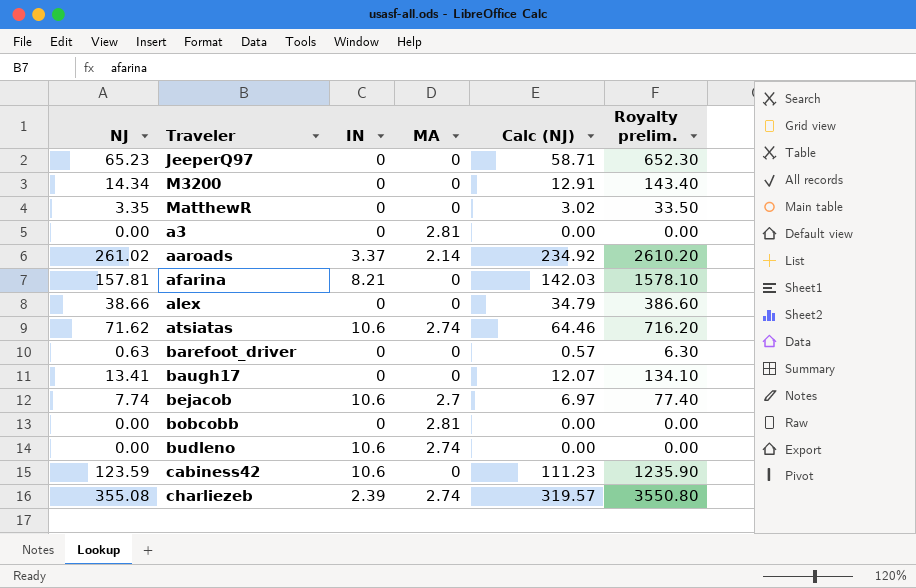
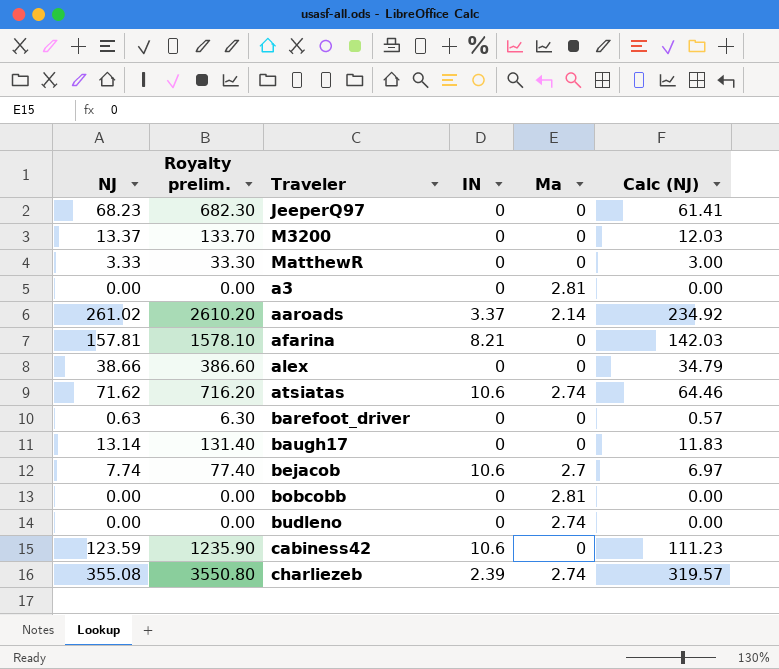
column Royalty prelim. | position: 6 -> 2
column name: MA -> Ma
JeeperQ97 | NJ: 65.23 -> 68.23
JeeperQ97 | Royalty prelim.: 652.30 -> 682.30
JeeperQ97 | Calc (NJ): 58.71 -> 61.41
M3200 | NJ: 14.34 -> 13.37
M3200 | Royalty prelim.: 143.40 -> 133.70
M3200 | Calc (NJ): 12.91 -> 12.03
MatthewR | NJ: 3.35 -> 3.33
MatthewR | Royalty prelim.: 33.50 -> 33.30
MatthewR | Calc (NJ): 3.02 -> 3.00
baugh17 | NJ: 13.41 -> 13.14
baugh17 | Royalty prelim.: 134.10 -> 131.40
baugh17 | Calc (NJ): 12.07 -> 11.83
budleno | IN: 10.6 -> 0

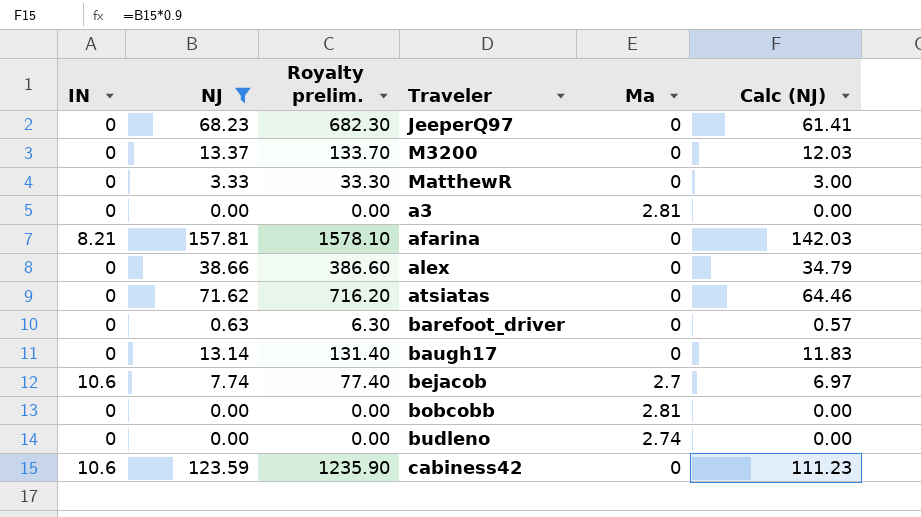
filter: none -> NJ <= 157.81
column IN | position: 4 -> 1
atsiatas | IN: 10.6 -> 0
atsiatas | Ma: 2.74 -> 0

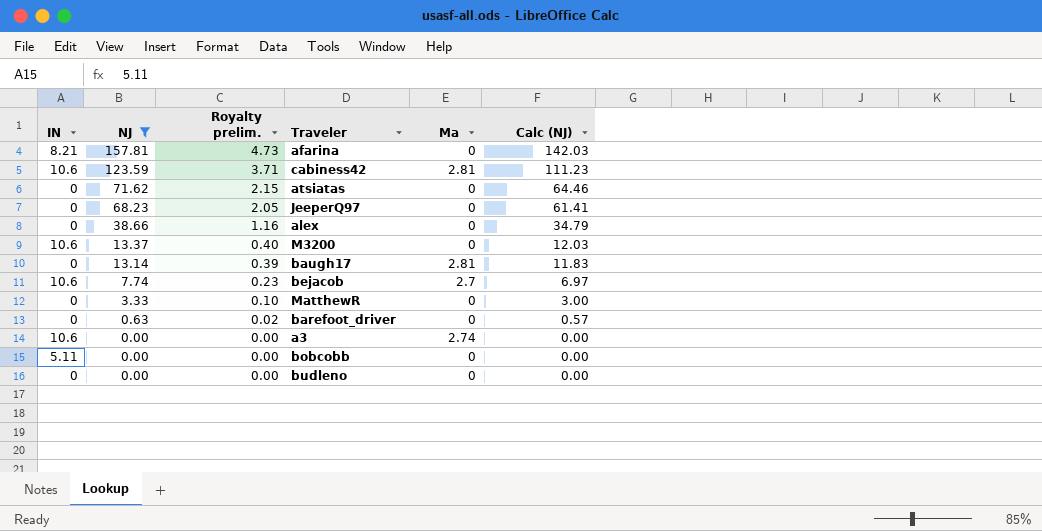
row order: none -> NJ descending
column Royalty prelim. | formula: [NJ] * 10 -> [NJ] * 0.03
cabiness42 | Ma: 0 -> 2.81
M3200 | IN: 0 -> 10.6
baugh17 | Ma: 0 -> 2.81
a3 | IN: 0 -> 10.6
a3 | Ma: 2.81 -> 2.74
bobcobb | IN: 0 -> 5.11
bobcobb | Ma: 2.81 -> 0
budleno | Ma: 2.74 -> 0

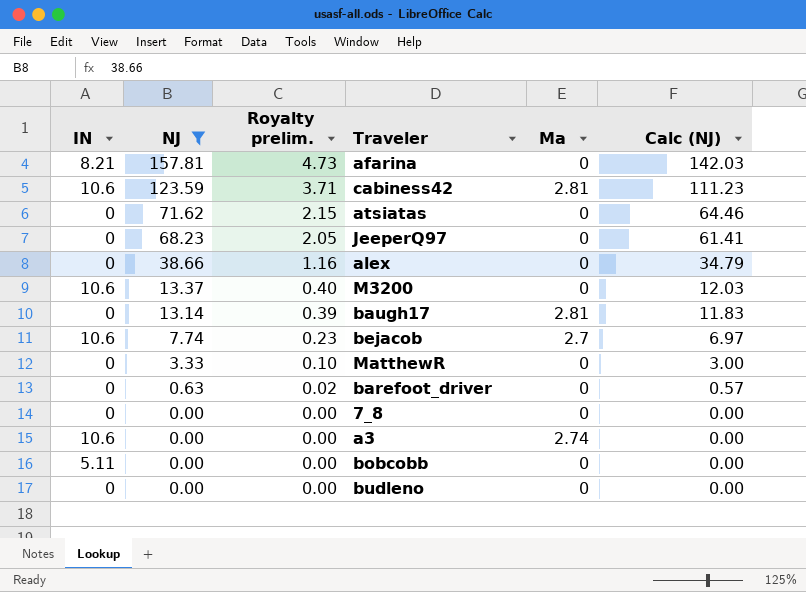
row 7_8: none -> 0 | 0.00 | 0.00 | 0 | 0.00

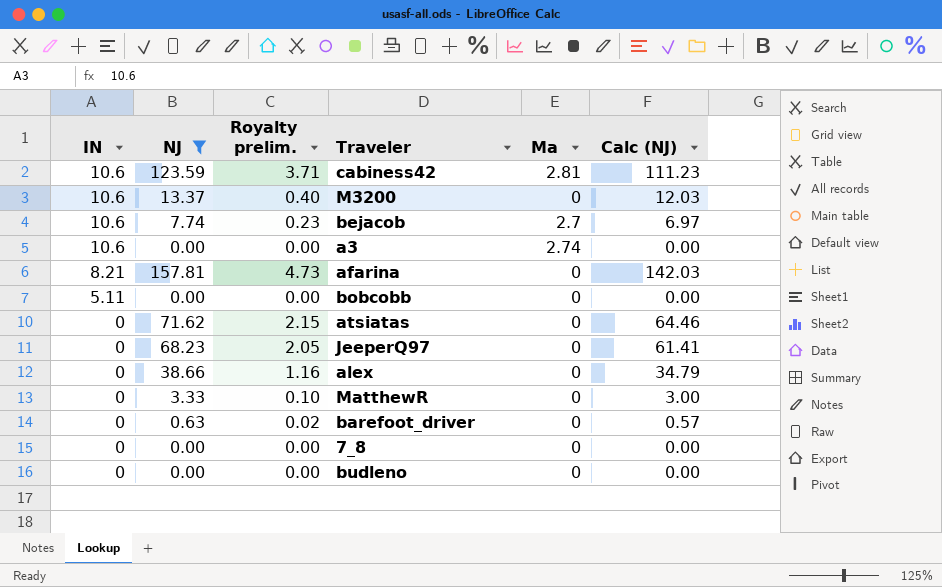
row order: NJ descending -> IN descending
row baugh17: 0 | 13.14 | 0.39 | 2.81 | 11.83 -> none

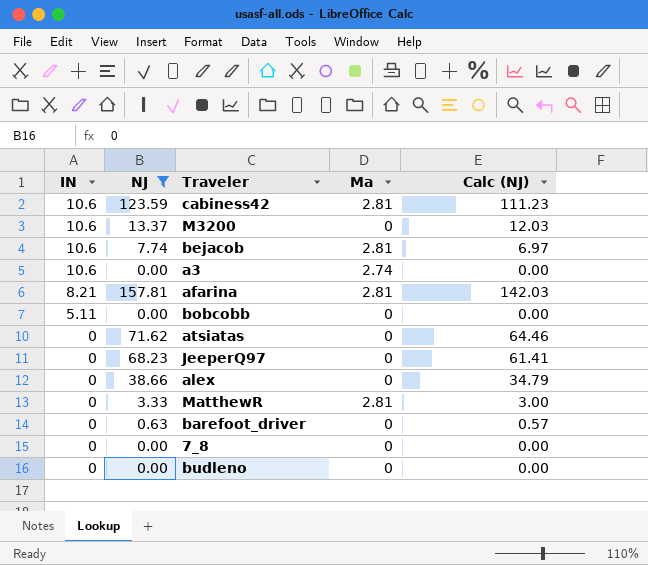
column Royalty prelim. | formula: [NJ] * 0.03 -> none
bejacob | Ma: 2.7 -> 2.81
afarina | Ma: 0 -> 2.81
MatthewR | Ma: 0 -> 2.81

